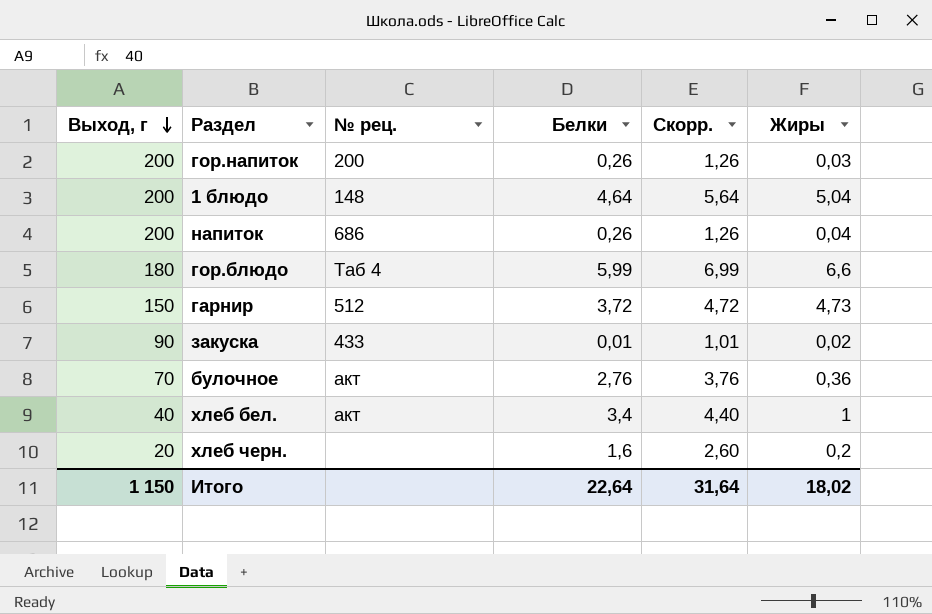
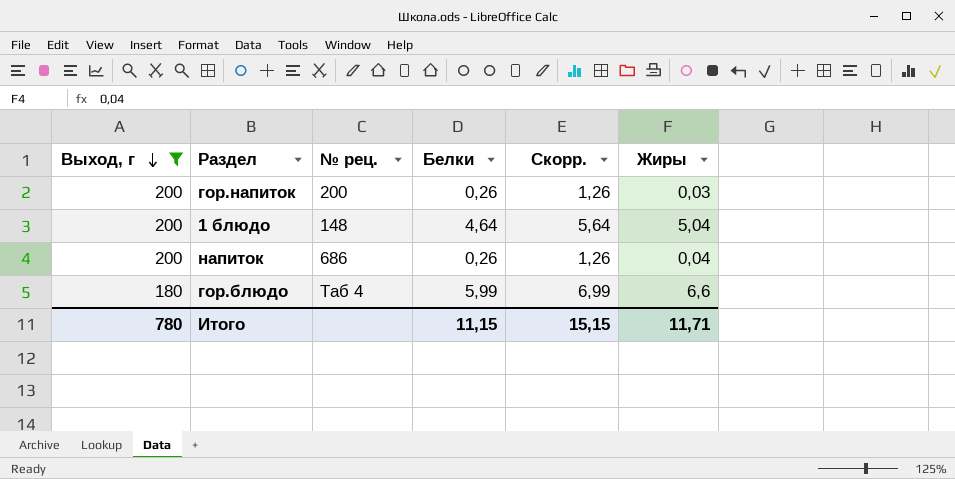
filter: none -> Выход, г >= 180
Итого | Выход, г: 1 150 -> 780
Итого | Белки: 22,64 -> 11,15
Итого | Скорр.: 31,64 -> 15,15
Итого | Жиры: 18,02 -> 11,71

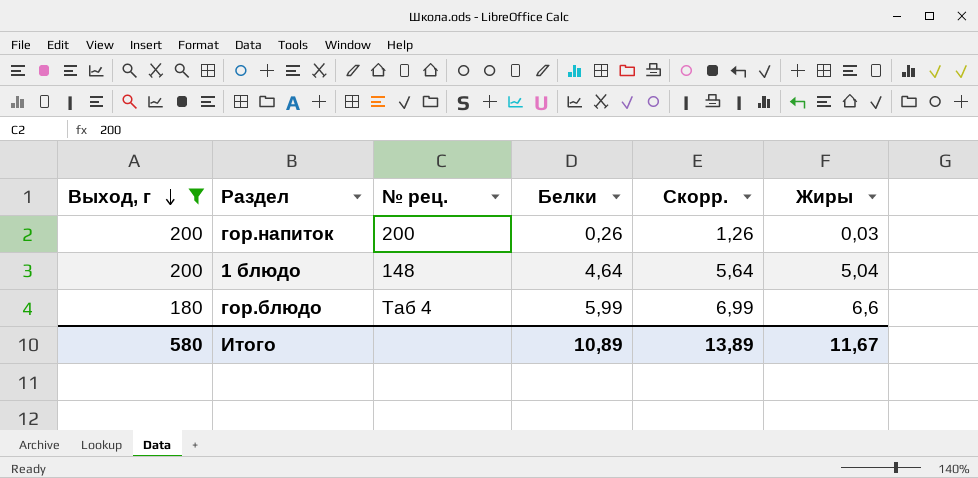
row напиток: 200 | 686 | 0,26 | 1,26 | 0,04 -> none
Итого | Выход, г: 780 -> 580
Итого | Белки: 11,15 -> 10,89
Итого | Скорр.: 15,15 -> 13,89
Итого | Жиры: 11,71 -> 11,67

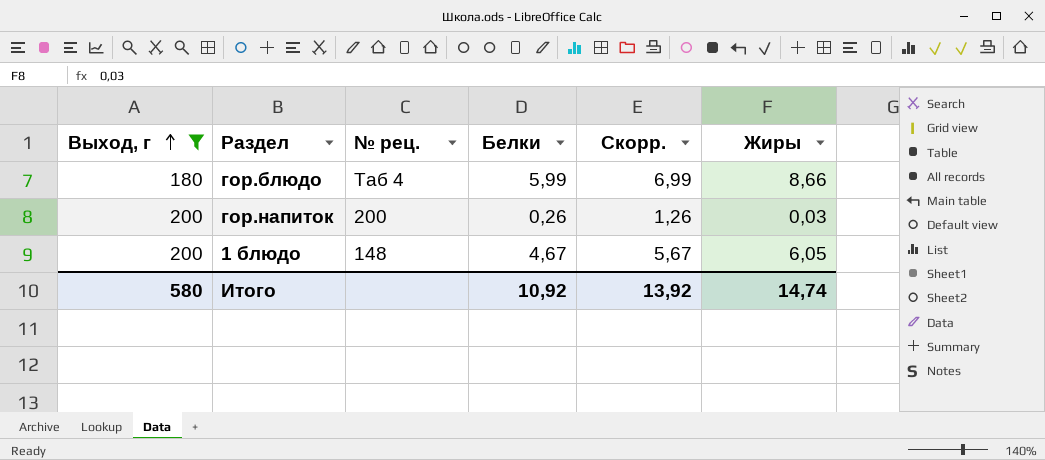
row order: Выход, г descending -> Выход, г ascending
гор.блюдо | Жиры: 6,6 -> 8,66
1 блюдо | Белки: 4,64 -> 4,67
1 блюдо | Скорр.: 5,64 -> 5,67
1 блюдо | Жиры: 5,04 -> 6,05
Итого | Белки: 10,89 -> 10,92
Итого | Скорр.: 13,89 -> 13,92
Итого | Жиры: 11,67 -> 14,74

